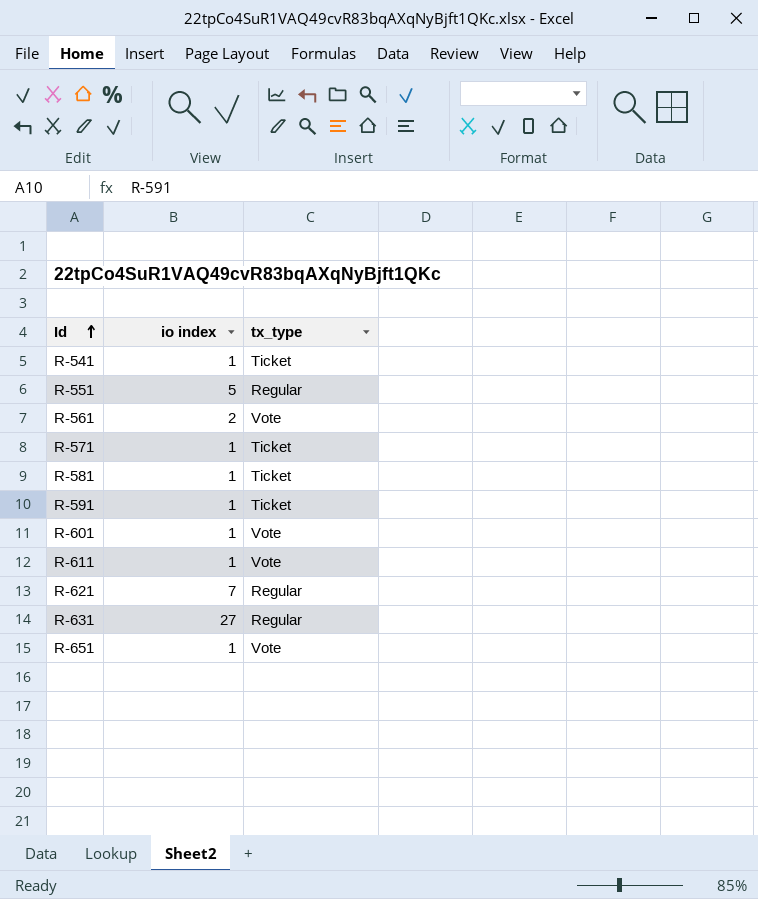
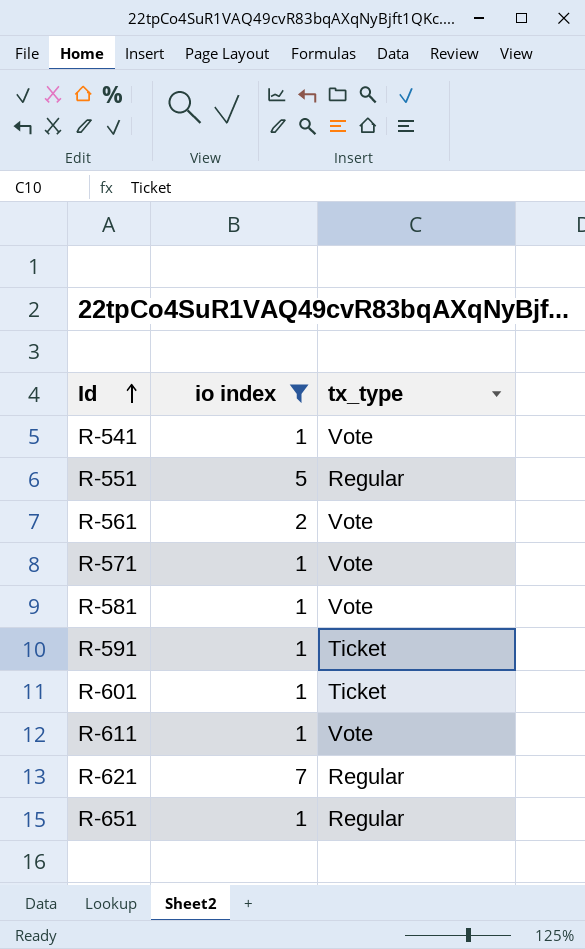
filter: none -> io index != 27
R-541 | tx_type: Ticket -> Vote
R-571 | tx_type: Ticket -> Vote
R-581 | tx_type: Ticket -> Vote
R-601 | tx_type: Vote -> Ticket
R-651 | tx_type: Vote -> Regular

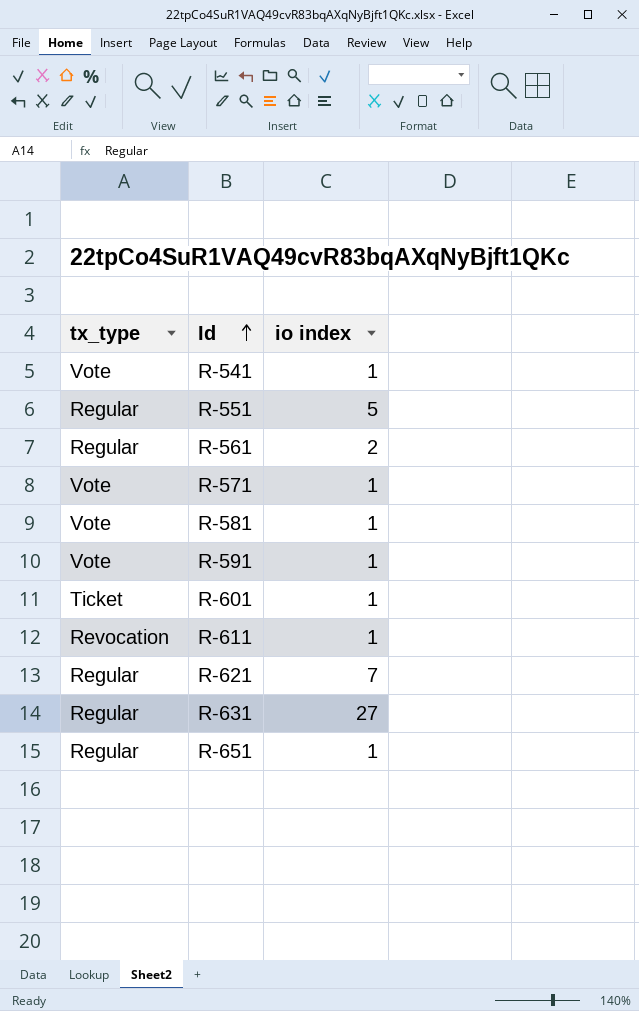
filter: io index != 27 -> none
column tx_type | position: 3 -> 1
R-561 | tx_type: Vote -> Regular
R-591 | tx_type: Ticket -> Vote
R-611 | tx_type: Vote -> Revocation

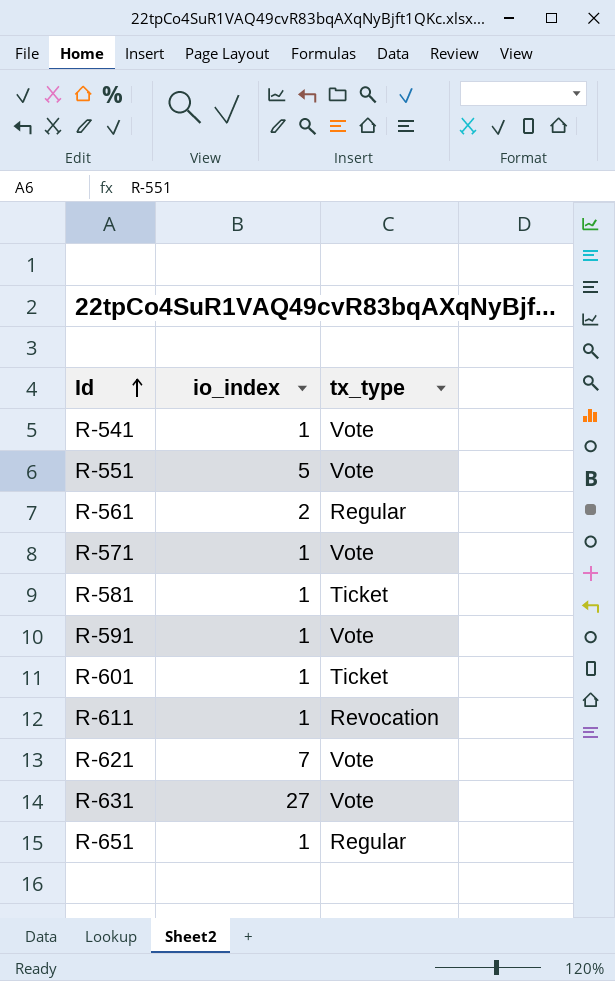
column name: io index -> io_index
column tx_type | position: 1 -> 3
R-551 | tx_type: Regular -> Vote
R-581 | tx_type: Vote -> Ticket
R-621 | tx_type: Regular -> Vote
R-631 | tx_type: Regular -> Vote

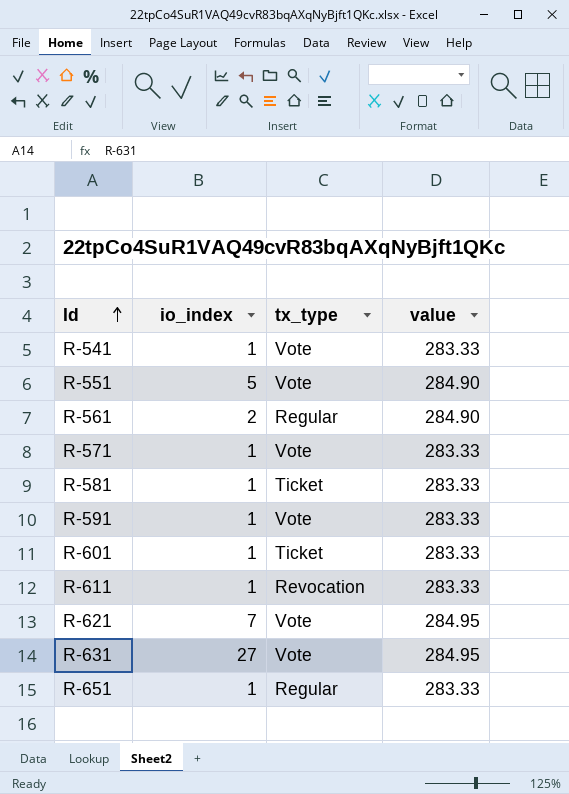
column value | position: none -> 4

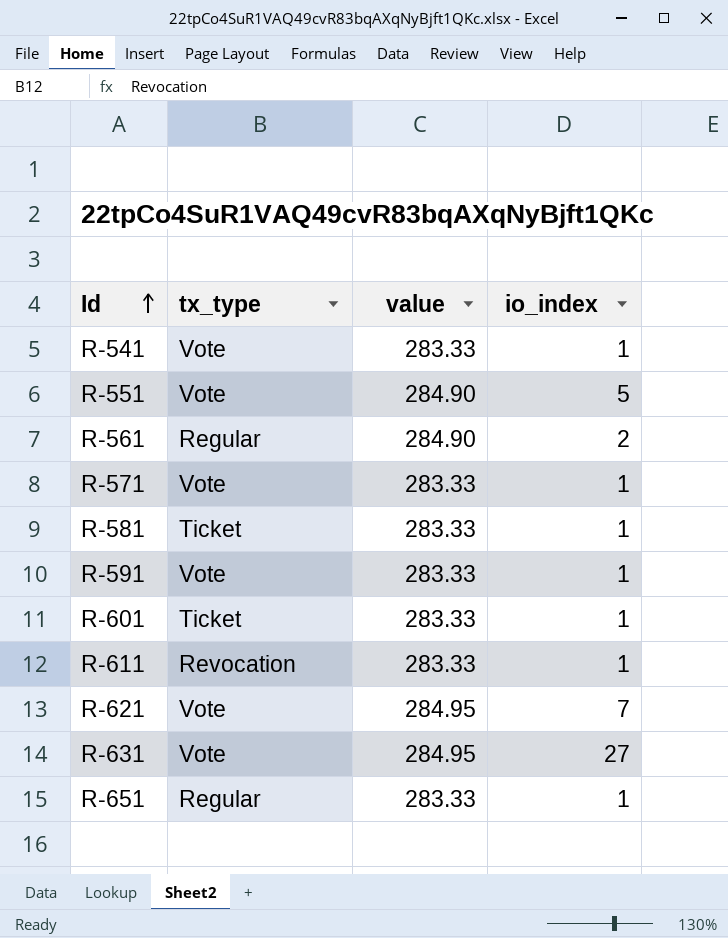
column io_index | position: 2 -> 4

